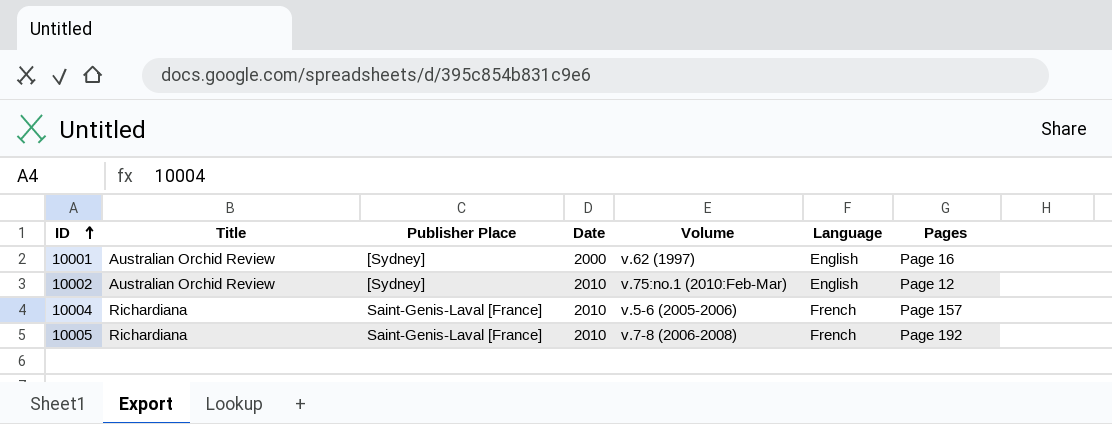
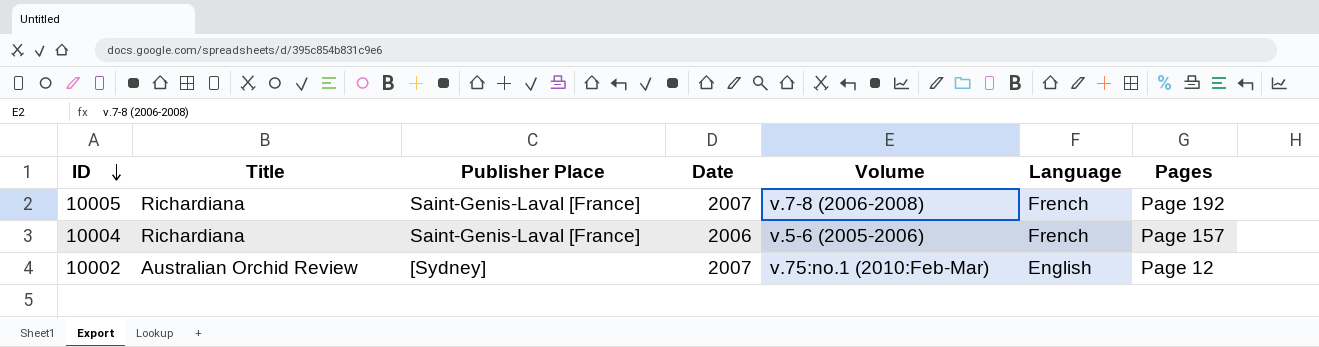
row order: ID ascending -> ID descending
row 10001: Australian Orchid Review | [Sydney] | 2000 | v.62 (1997) | English | Page 16 -> none
10005 | Date: 2010 -> 2007
10004 | Date: 2010 -> 2006
10002 | Date: 2010 -> 2007

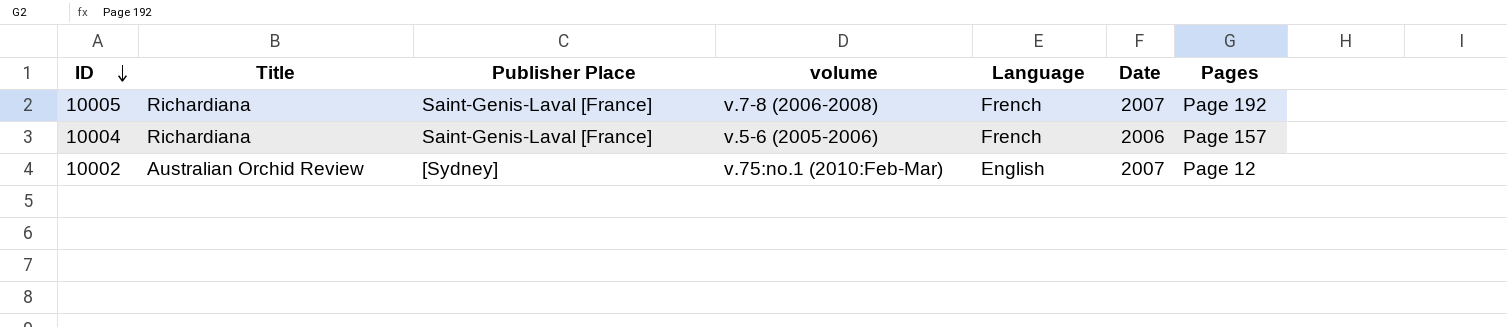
column name: Volume -> volume
column Date | position: 4 -> 6

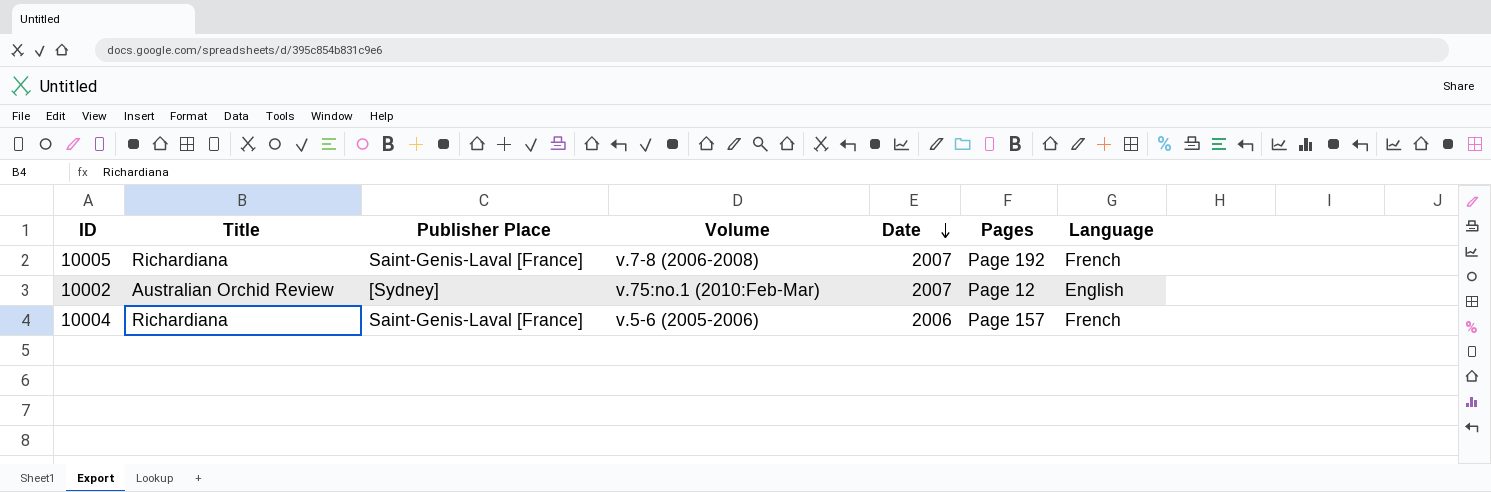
row order: ID descending -> Date descending
column name: volume -> Volume
column Language | position: 5 -> 7

